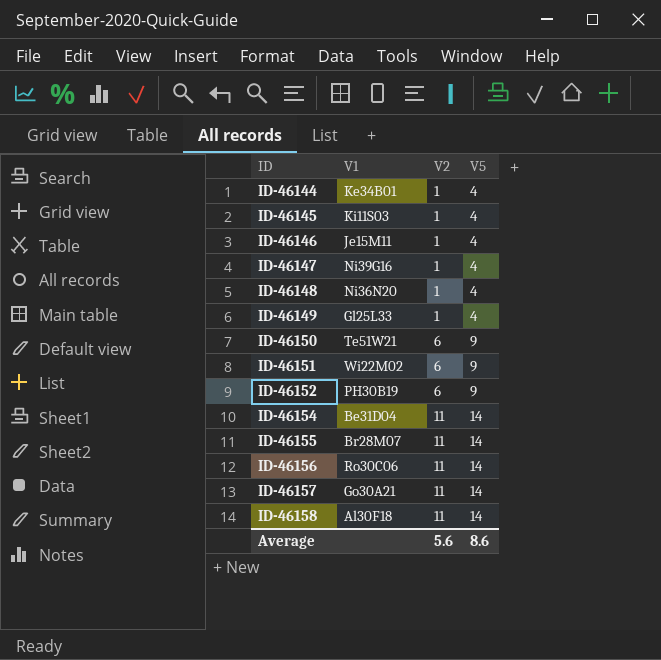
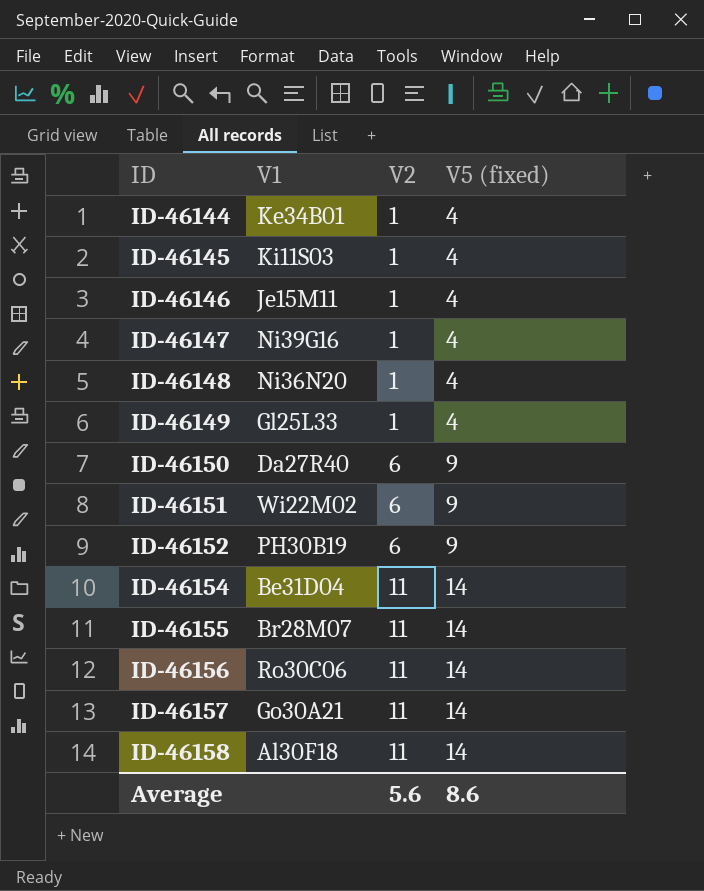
column name: V5 -> V5 (fixed)
ID-46150 | V1: Te51W21 -> Da27R40

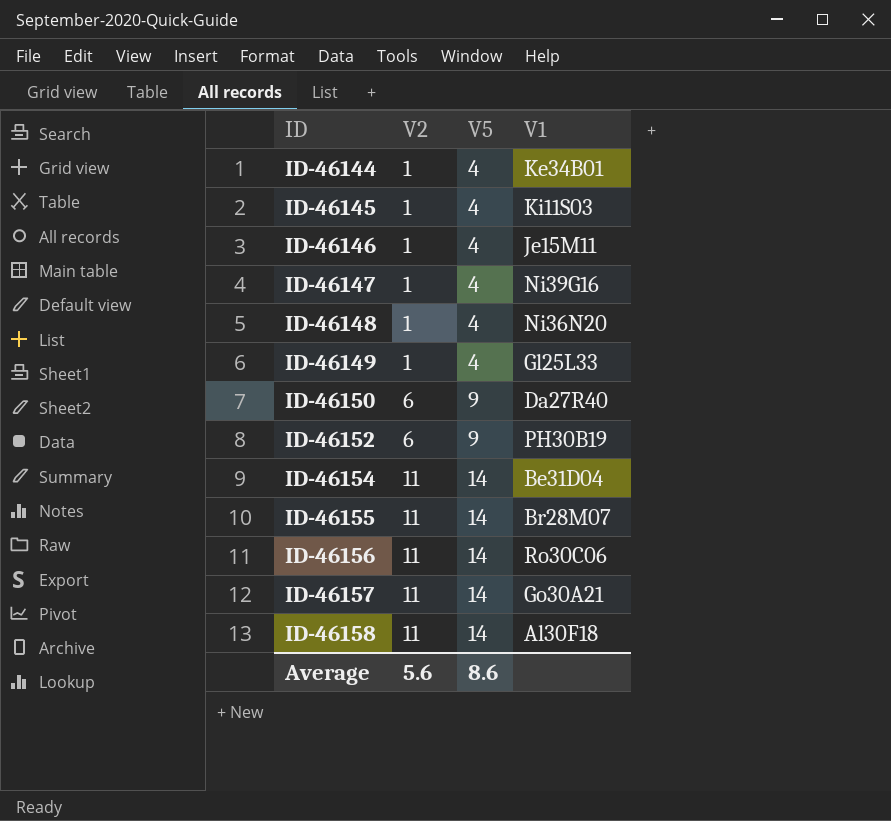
column name: V5 (fixed) -> V5
column V1 | position: 2 -> 4
row ID-46151: Wi22M02 | 6 | 9 -> none

